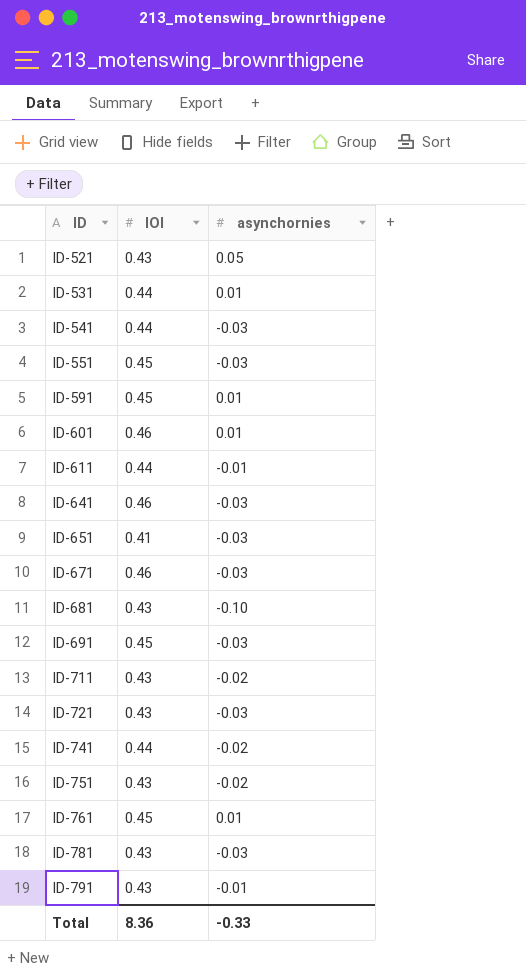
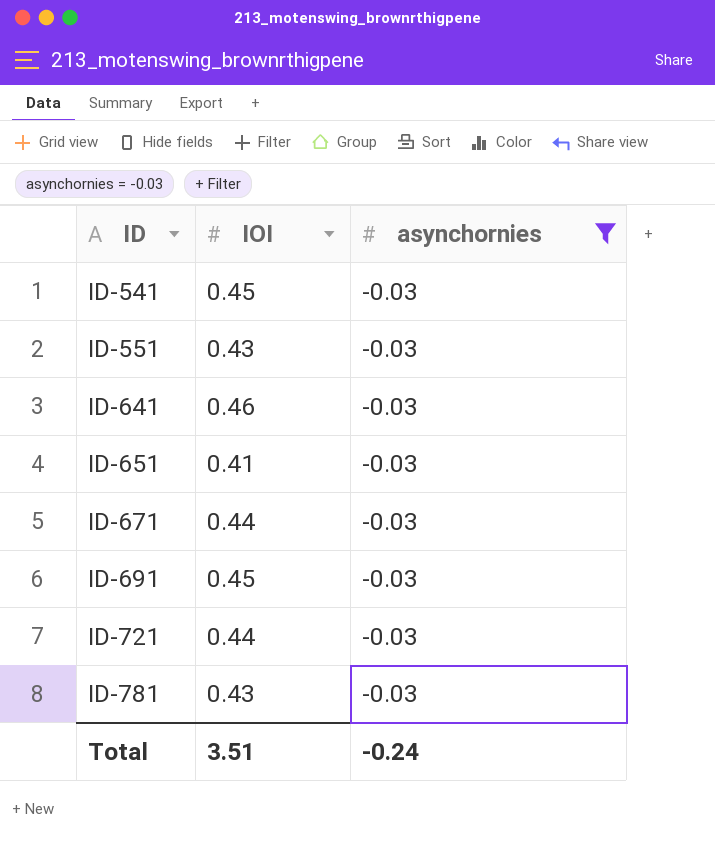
filter: none -> asynchornies = -0.03
ID-541 | IOI: 0.44 -> 0.45
ID-551 | IOI: 0.45 -> 0.43
ID-671 | IOI: 0.46 -> 0.44
ID-721 | IOI: 0.43 -> 0.44
Total | IOI: 8.36 -> 3.51
Total | asynchornies: -0.33 -> -0.24

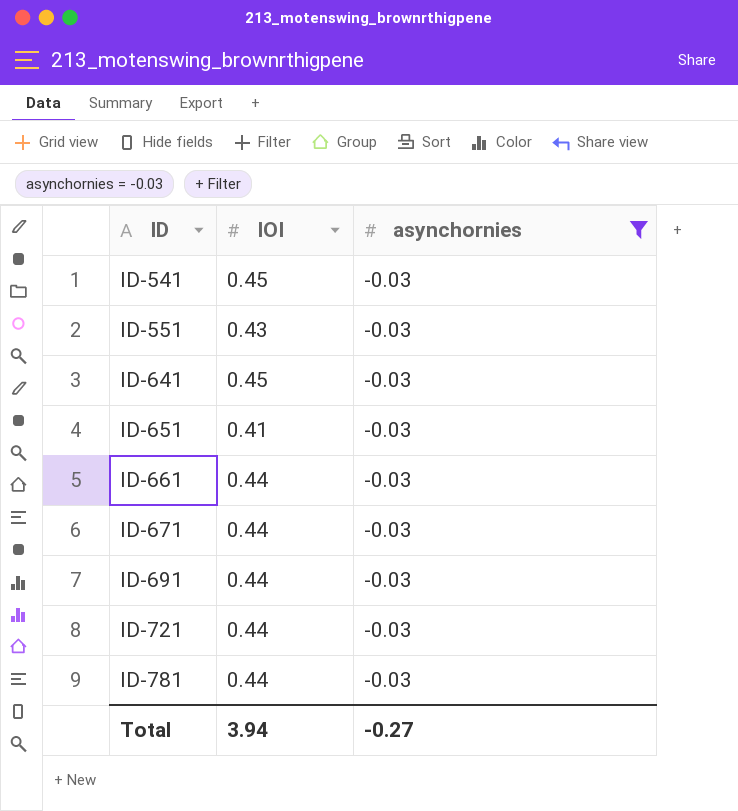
ID-641 | IOI: 0.46 -> 0.45
row ID-661: none -> 0.44 | -0.03
ID-691 | IOI: 0.45 -> 0.44
ID-781 | IOI: 0.43 -> 0.44
Total | IOI: 3.51 -> 3.94
Total | asynchornies: -0.24 -> -0.27

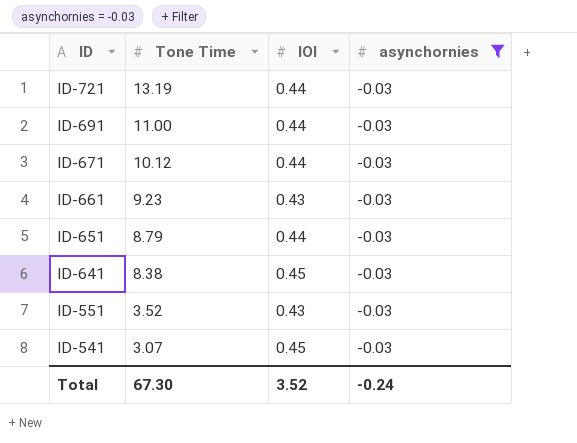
row order: ID ascending -> ID descending
column Tone Time | position: none -> 2
row ID-781: 0.44 | -0.03 -> none
ID-661 | IOI: 0.44 -> 0.43
ID-651 | IOI: 0.41 -> 0.44
Total | IOI: 3.94 -> 3.52
Total | asynchornies: -0.27 -> -0.24

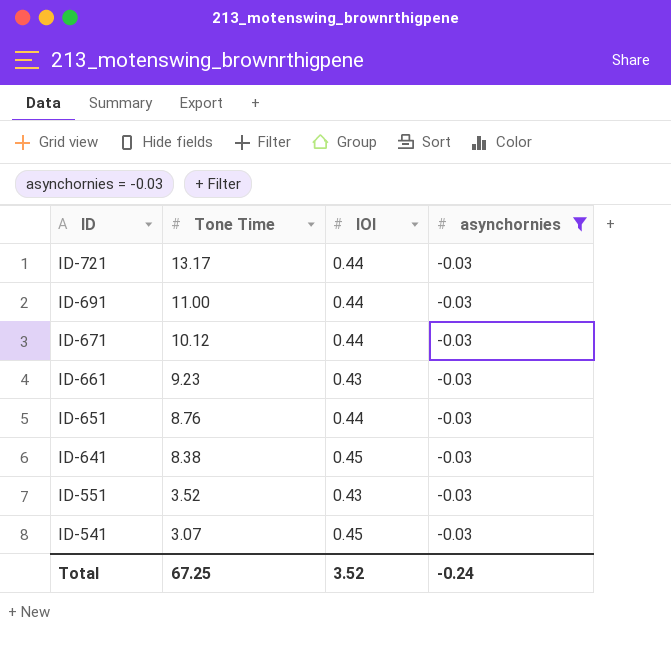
ID-721 | Tone Time: 13.19 -> 13.17
ID-651 | Tone Time: 8.79 -> 8.76
Total | Tone Time: 67.30 -> 67.25

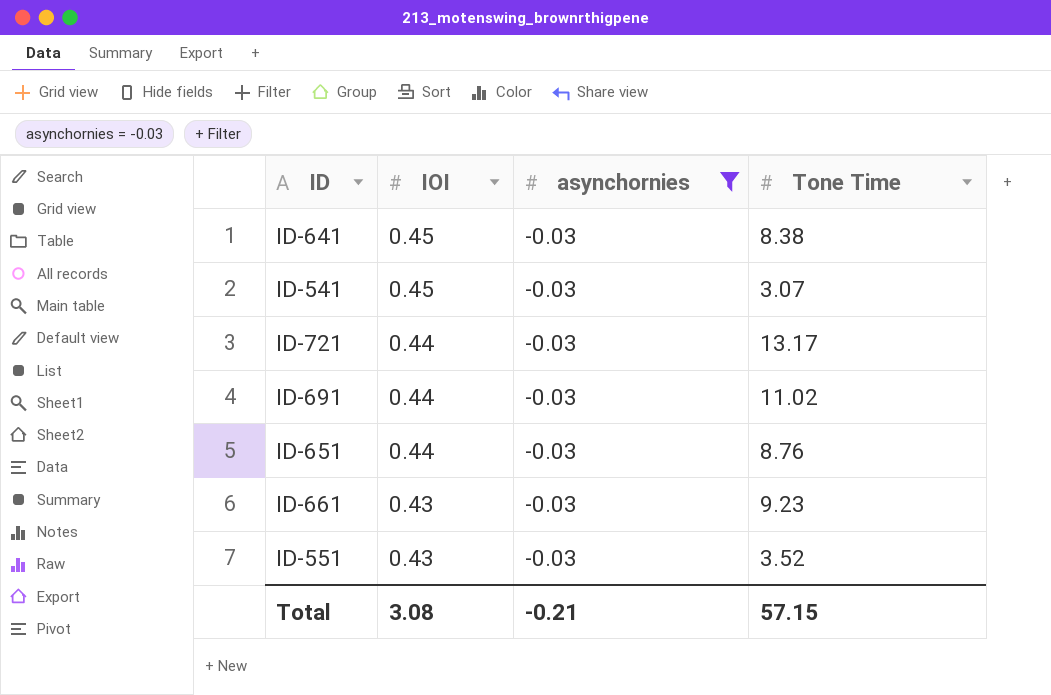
row order: ID descending -> IOI descending
column Tone Time | position: 2 -> 4
row ID-671: 10.12 | 0.44 | -0.03 -> none
ID-691 | Tone Time: 11.00 -> 11.02
Total | IOI: 3.52 -> 3.08
Total | asynchornies: -0.24 -> -0.21
Total | Tone Time: 67.25 -> 57.15

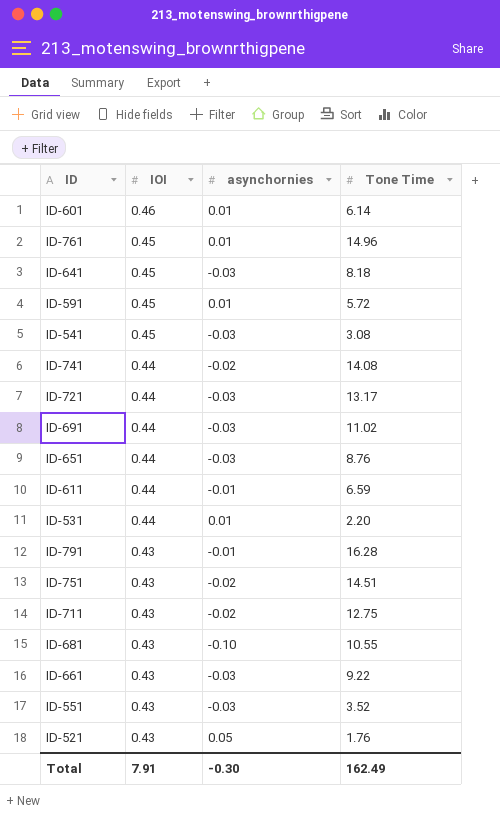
filter: asynchornies = -0.03 -> none
ID-641 | Tone Time: 8.38 -> 8.18
ID-541 | Tone Time: 3.07 -> 3.08
ID-661 | Tone Time: 9.23 -> 9.22
Total | IOI: 3.08 -> 7.91
Total | asynchornies: -0.21 -> -0.30
Total | Tone Time: 57.15 -> 162.49

